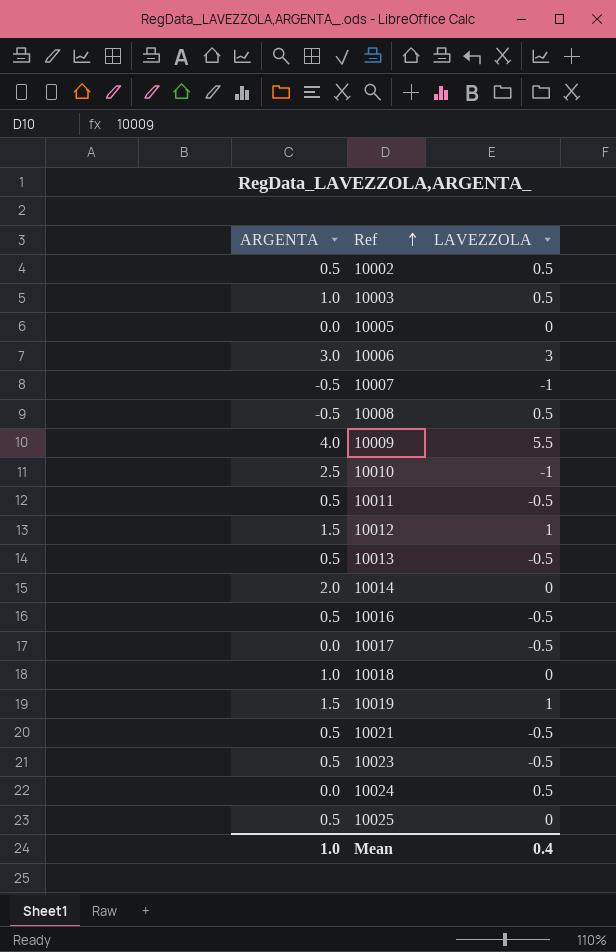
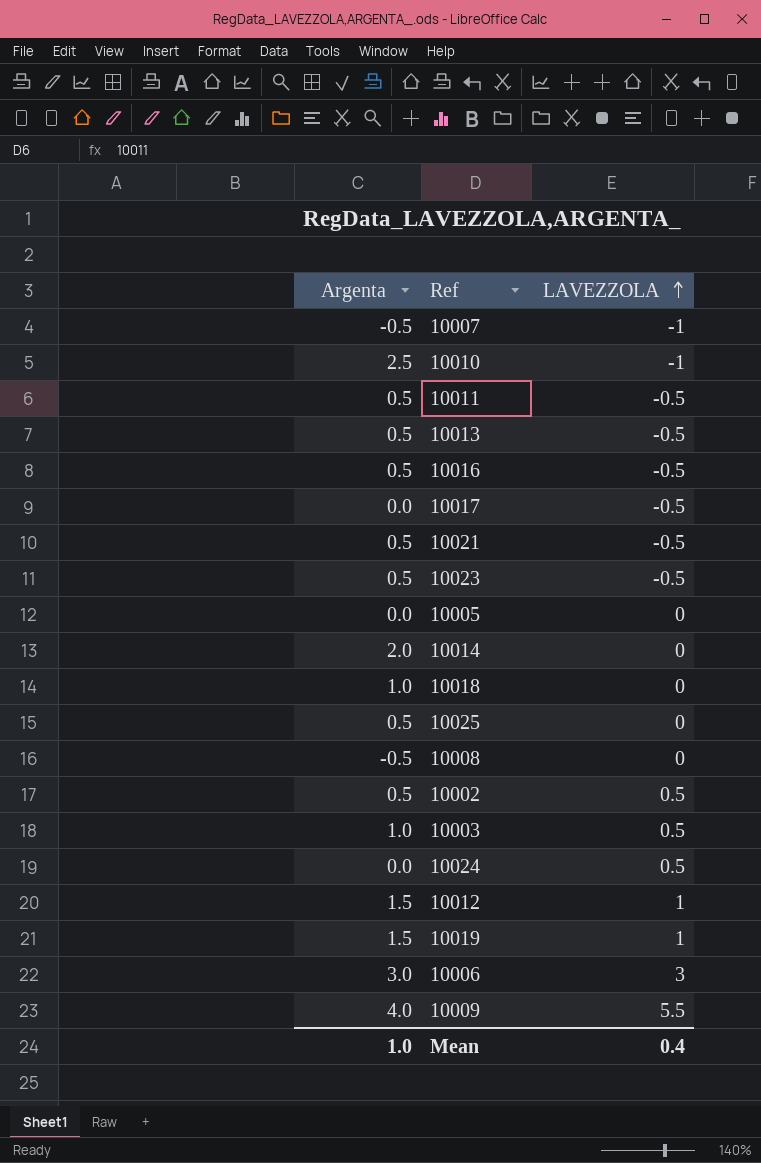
row order: Ref ascending -> LAVEZZOLA ascending
column name: ARGENTA -> Argenta
10008 | LAVEZZOLA: 0.5 -> 0

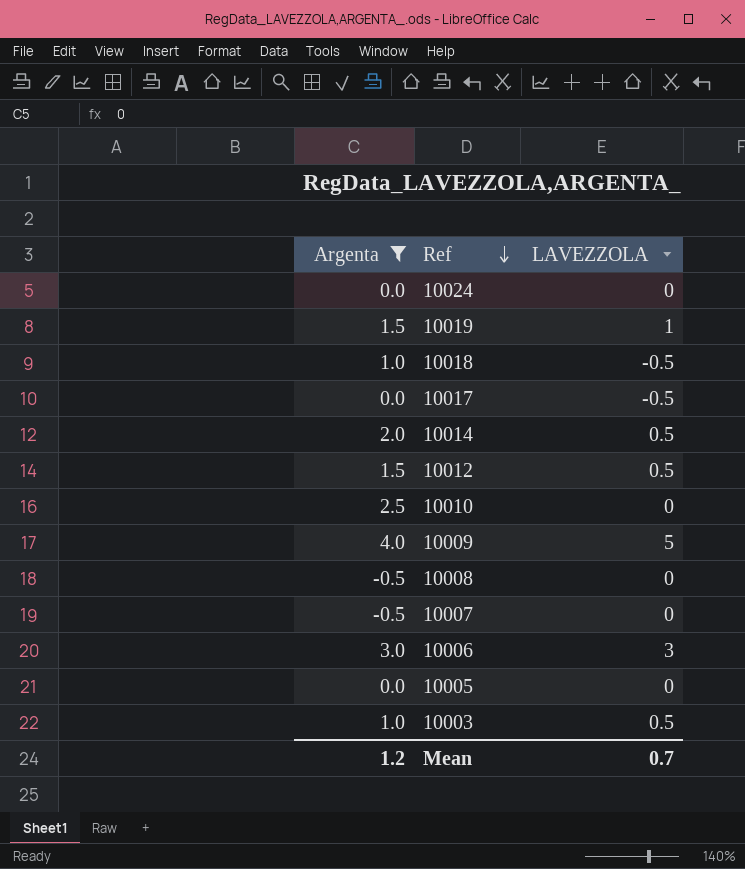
filter: none -> Argenta != 0.5
row order: LAVEZZOLA ascending -> Ref descending
10024 | LAVEZZOLA: 0.5 -> 0
10018 | LAVEZZOLA: 0 -> -0.5
10014 | LAVEZZOLA: 0 -> 0.5
10012 | LAVEZZOLA: 1 -> 0.5
10010 | LAVEZZOLA: -1 -> 0
10009 | LAVEZZOLA: 5.5 -> 5
10007 | LAVEZZOLA: -1 -> 0
Mean | Argenta: 1.0 -> 1.2
Mean | LAVEZZOLA: 0.4 -> 0.7

